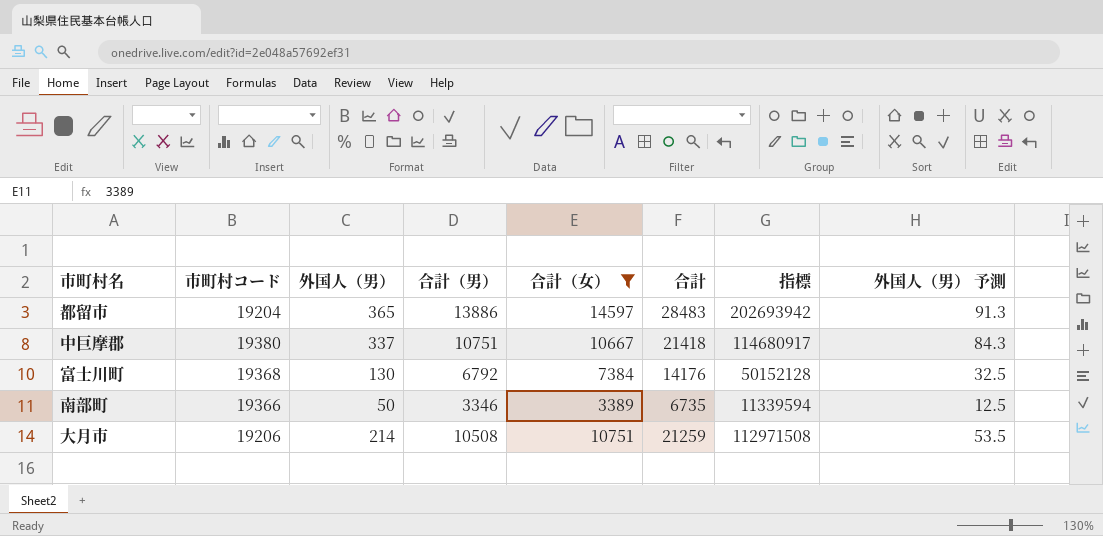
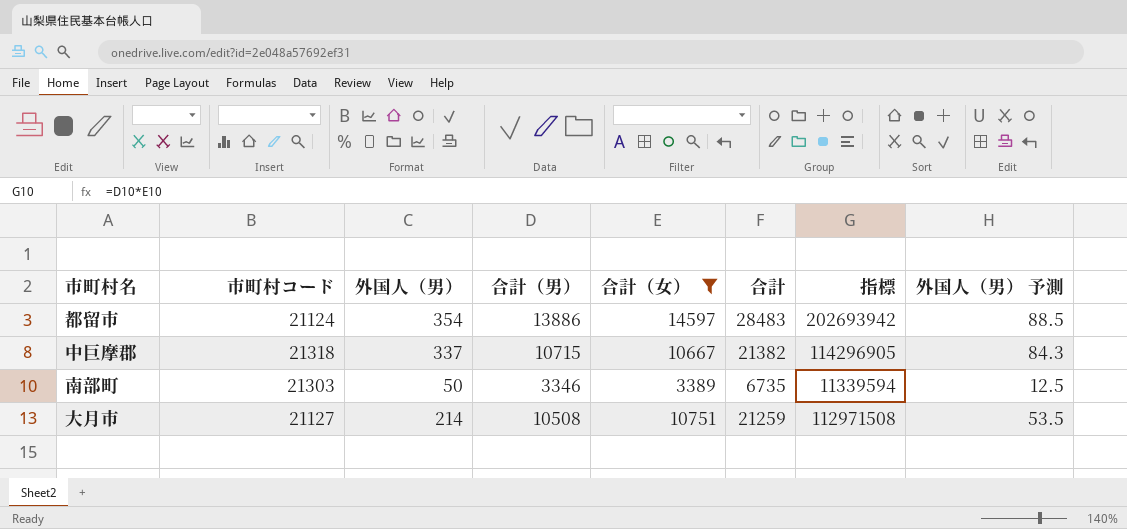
row 富士川町: 19368 | 130 | 6792 | 7384 | 14176 | 50152128 | 32.5 -> none
都留市 | 市町村コード: 19204 -> 21124
都留市 | 外国人（男）: 365 -> 354
都留市 | 外国人（男） 予測: 91.3 -> 88.5
中巨摩郡 | 市町村コード: 19380 -> 21318
中巨摩郡 | 合計（男）: 10751 -> 10715
中巨摩郡 | 合計: 21418 -> 21382
中巨摩郡 | 指標: 114680917 -> 114296905
南部町 | 市町村コード: 19366 -> 21303
大月市 | 市町村コード: 19206 -> 21127

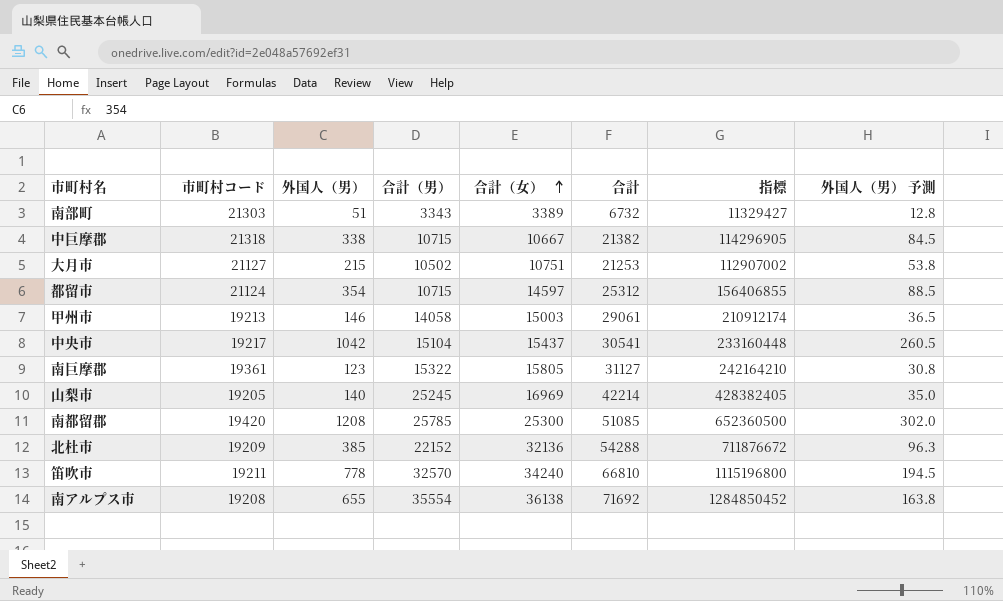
filter: 合計（女） <= 14597 -> none
row order: none -> 合計（女） ascending
南部町 | 外国人（男）: 50 -> 51
南部町 | 合計（男）: 3346 -> 3343
南部町 | 合計: 6735 -> 6732
南部町 | 指標: 11339594 -> 11329427
南部町 | 外国人（男） 予測: 12.5 -> 12.8
中巨摩郡 | 外国人（男）: 337 -> 338
中巨摩郡 | 外国人（男） 予測: 84.3 -> 84.5
大月市 | 外国人（男）: 214 -> 215
大月市 | 合計（男）: 10508 -> 10502
大月市 | 合計: 21259 -> 21253
大月市 | 指標: 112971508 -> 112907002
大月市 | 外国人（男） 予測: 53.5 -> 53.8
都留市 | 合計（男）: 13886 -> 10715
都留市 | 合計: 28483 -> 25312
都留市 | 指標: 202693942 -> 156406855

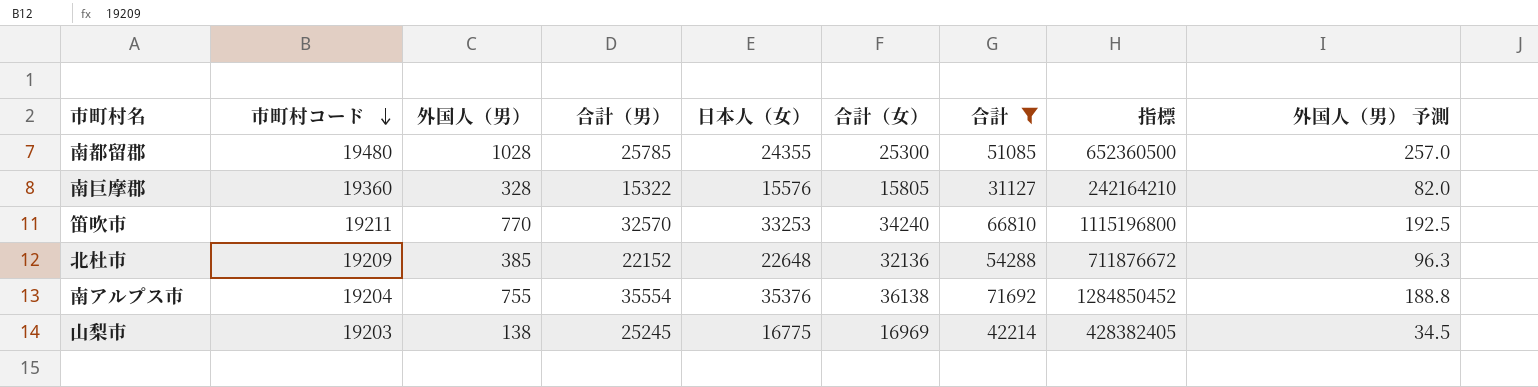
filter: none -> 合計 >= 31127
row order: 合計（女） ascending -> 市町村コード descending
column 日本人（女） | position: none -> 5
南都留郡 | 市町村コード: 19420 -> 19480
南都留郡 | 外国人（男）: 1208 -> 1028
南都留郡 | 外国人（男） 予測: 302.0 -> 257.0
南巨摩郡 | 市町村コード: 19361 -> 19360
南巨摩郡 | 外国人（男）: 123 -> 328
南巨摩郡 | 外国人（男） 予測: 30.8 -> 82.0
笛吹市 | 外国人（男）: 778 -> 770
笛吹市 | 外国人（男） 予測: 194.5 -> 192.5
南アルプス市 | 市町村コード: 19208 -> 19204
南アルプス市 | 外国人（男）: 655 -> 755
南アルプス市 | 外国人（男） 予測: 163.8 -> 188.8
山梨市 | 市町村コード: 19205 -> 19203
山梨市 | 外国人（男）: 140 -> 138
山梨市 | 外国人（男） 予測: 35.0 -> 34.5

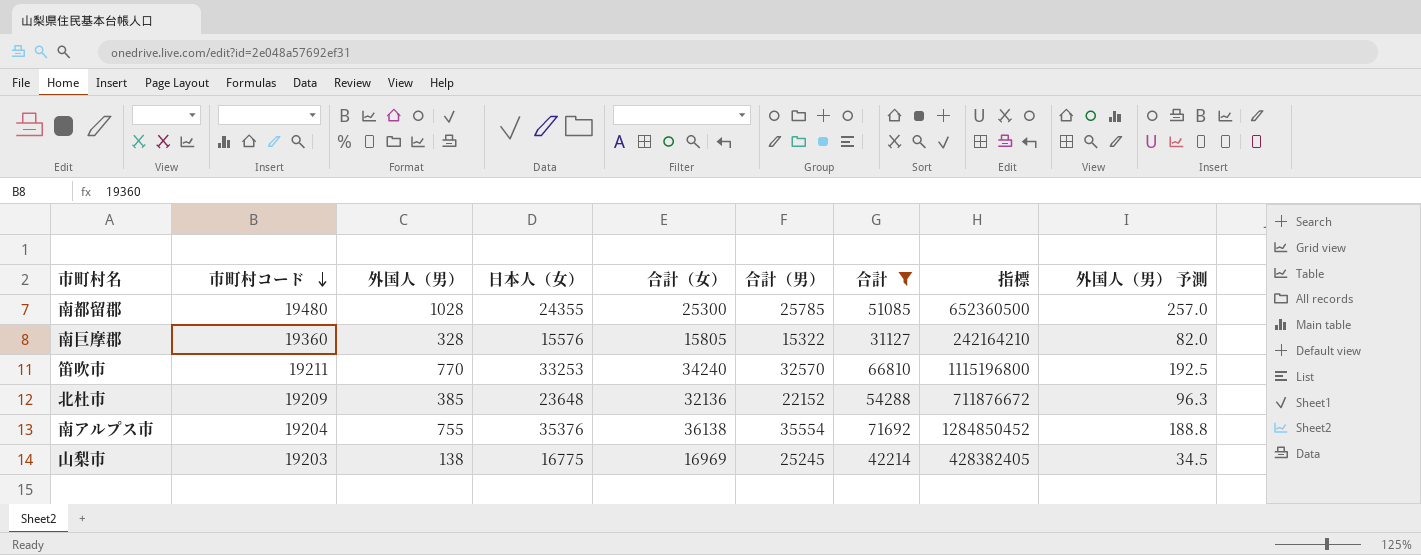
column 合計（男） | position: 4 -> 6
北杜市 | 日本人（女）: 22648 -> 23648

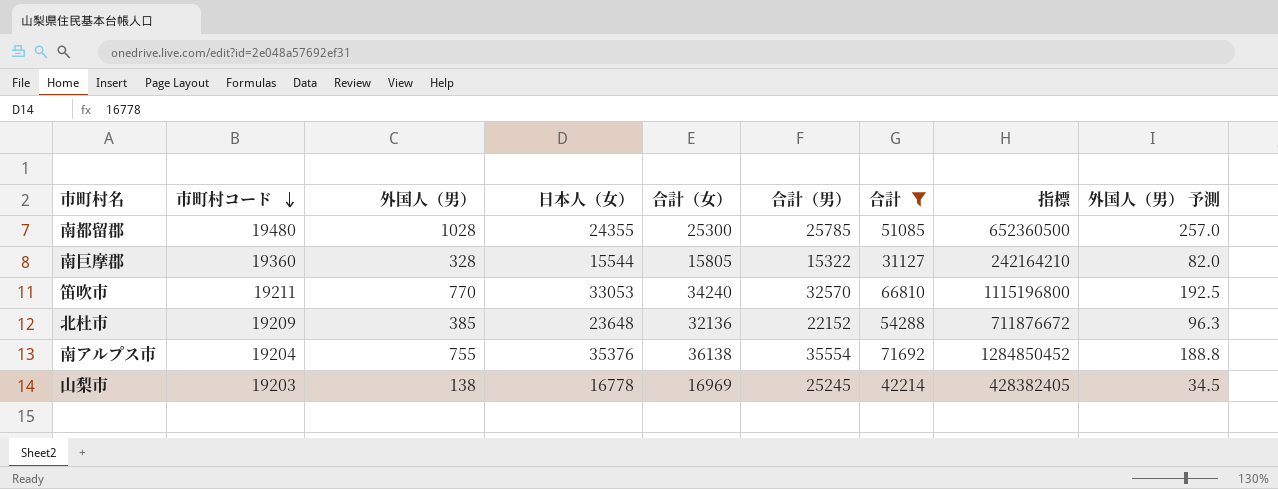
南巨摩郡 | 日本人（女）: 15576 -> 15544
笛吹市 | 日本人（女）: 33253 -> 33053
山梨市 | 日本人（女）: 16775 -> 16778

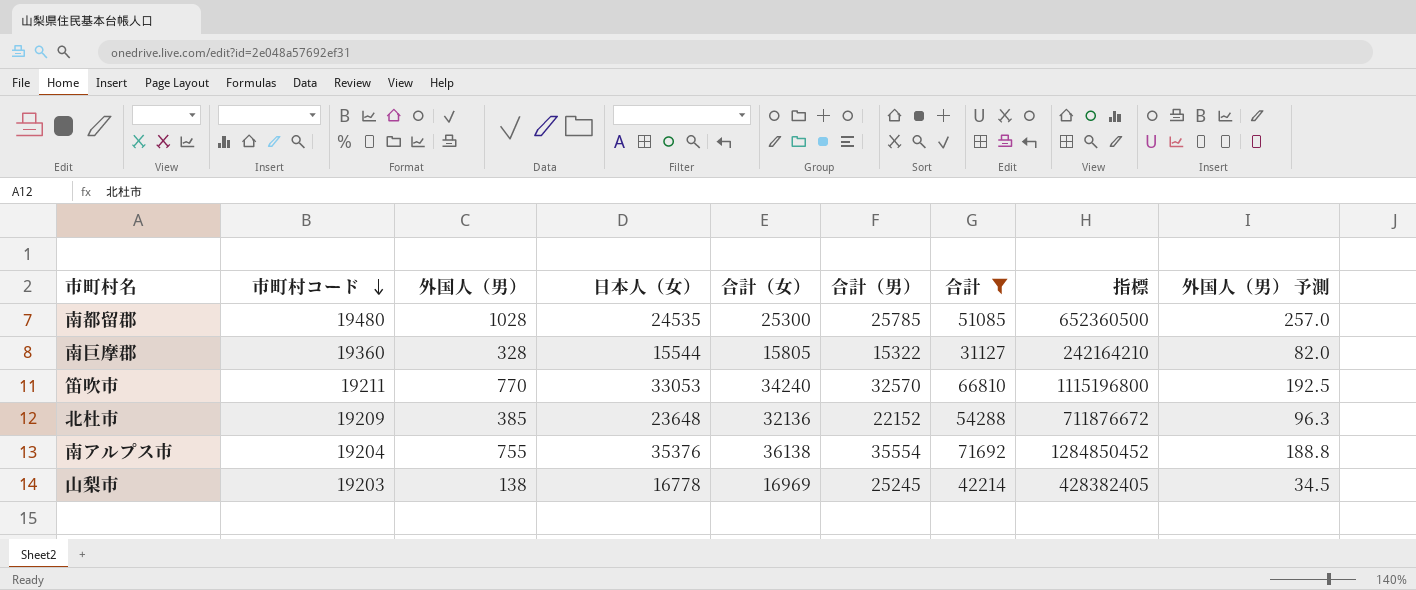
南都留郡 | 日本人（女）: 24355 -> 24535

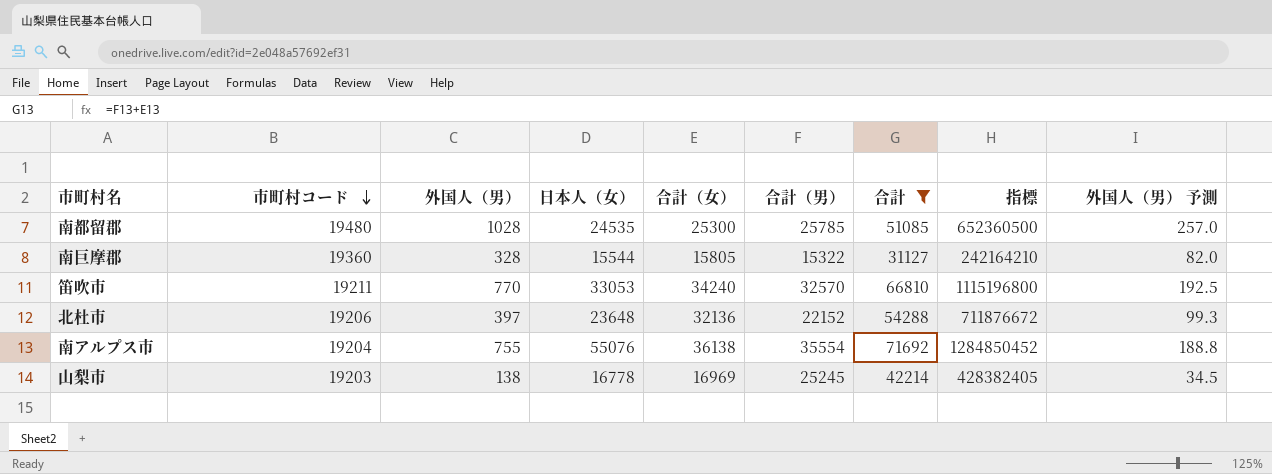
北杜市 | 市町村コード: 19209 -> 19206
北杜市 | 外国人（男）: 385 -> 397
北杜市 | 外国人（男） 予測: 96.3 -> 99.3
南アルプス市 | 日本人（女）: 35376 -> 55076

